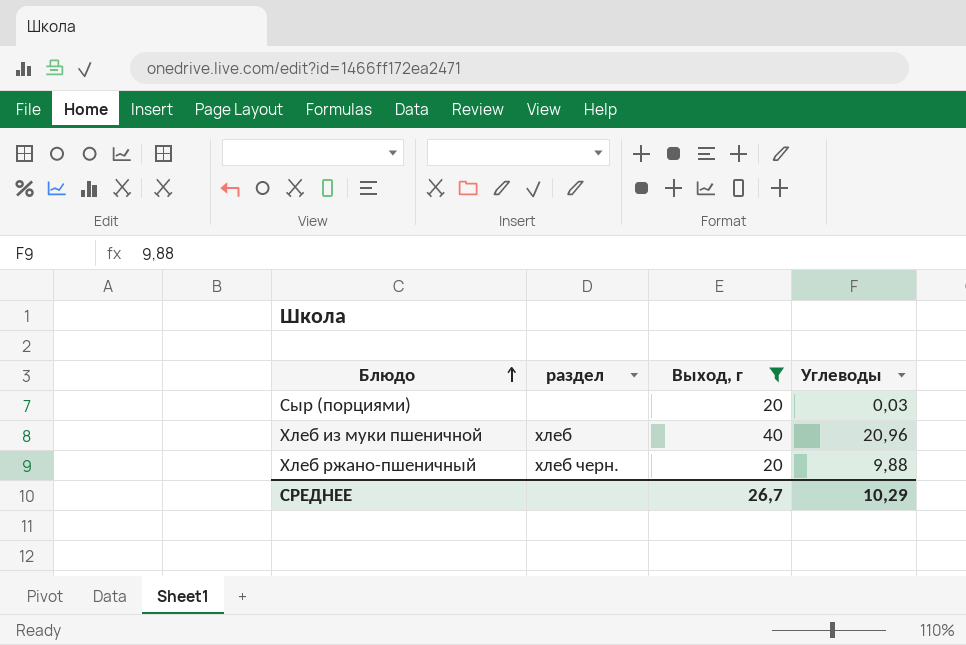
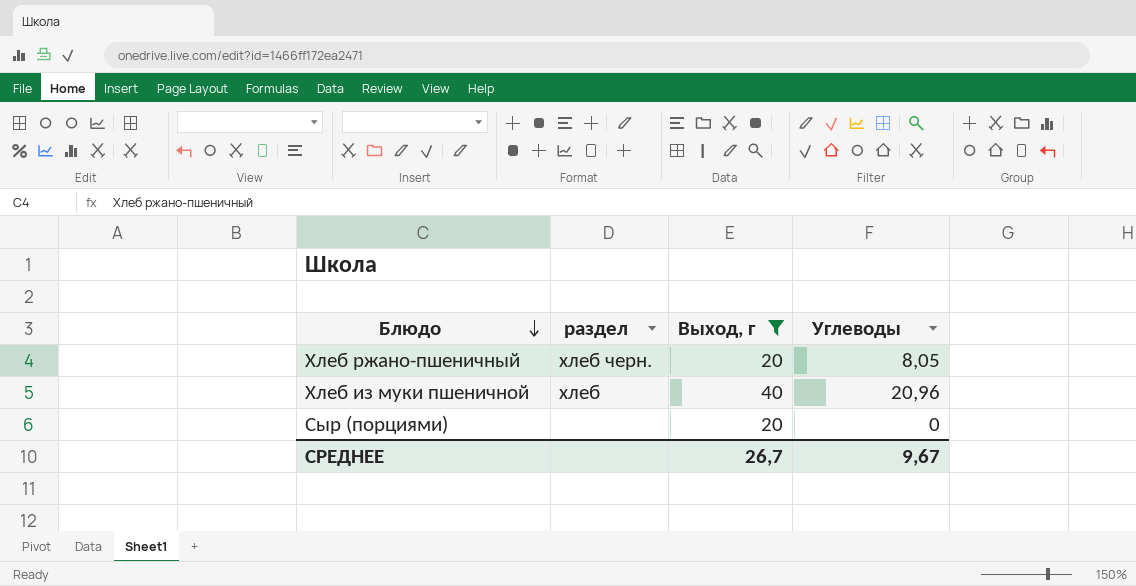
row order: Блюдо ascending -> Блюдо descending
Хлеб ржано-пшеничный | Углеводы: 9,88 -> 8,05
Сыр (порциями) | Углеводы: 0,03 -> 0
СРЕДНЕЕ | Углеводы: 10,29 -> 9,67

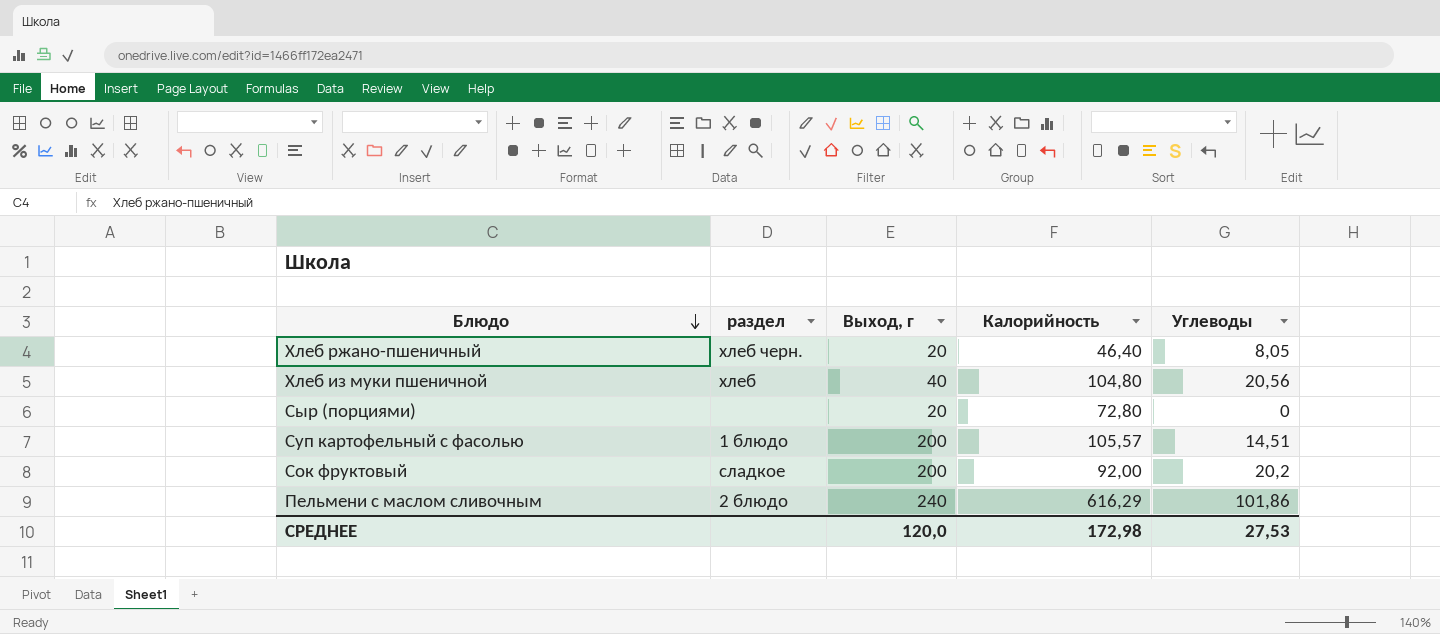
filter: Выход, г <= 40 -> none
column Калорийность | position: none -> 4
Хлеб из муки пшеничной | Углеводы: 20,96 -> 20,56
СРЕДНЕЕ | Выход, г: 26,7 -> 120,0
СРЕДНЕЕ | Углеводы: 9,67 -> 27,53

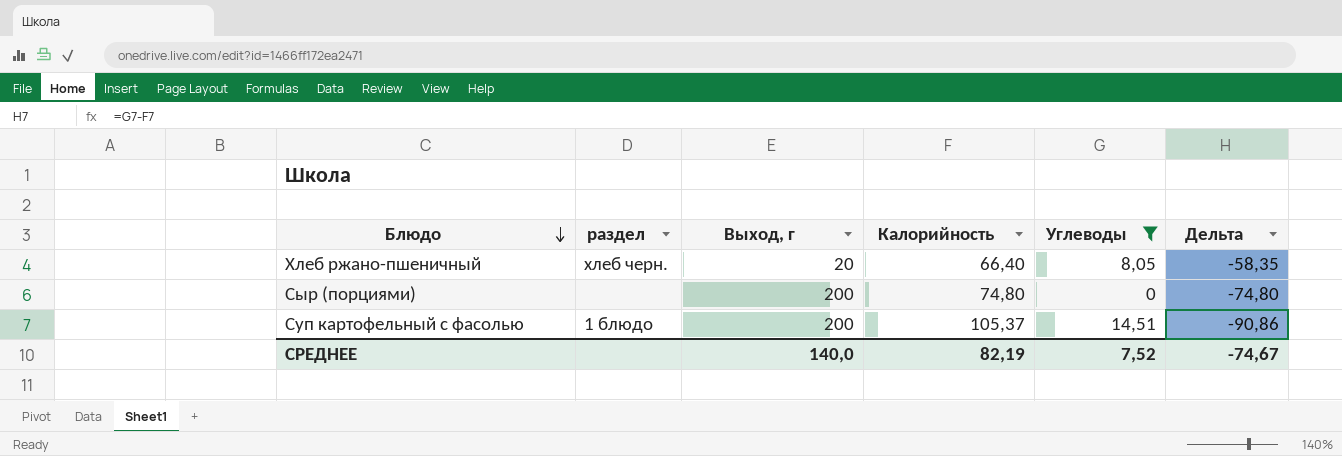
filter: none -> Углеводы <= 14,51
column Дельта | formula: none -> [Углеводы] - [Калорийность]
Хлеб ржано-пшеничный | Калорийность: 46,40 -> 66,40
Сыр (порциями) | Выход, г: 20 -> 200
Сыр (порциями) | Калорийность: 72,80 -> 74,80
Суп картофельный с фасолью | Калорийность: 105,57 -> 105,37
СРЕДНЕЕ | Выход, г: 120,0 -> 140,0
СРЕДНЕЕ | Калорийность: 172,98 -> 82,19
СРЕДНЕЕ | Углеводы: 27,53 -> 7,52

